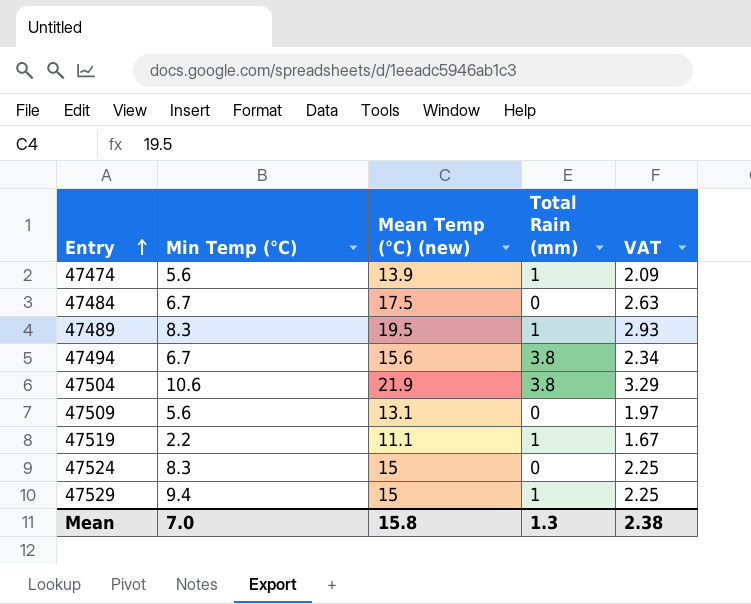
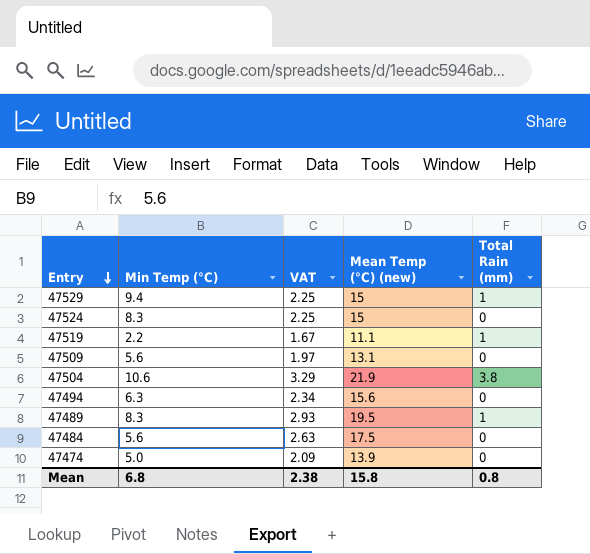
row order: Entry ascending -> Entry descending
column VAT | position: 5 -> 3
47494 | Min Temp (°C): 6.7 -> 6.3
47494 | Total Rain (mm): 3.8 -> 0
47484 | Min Temp (°C): 6.7 -> 5.6
47474 | Min Temp (°C): 5.6 -> 5.0
47474 | Total Rain (mm): 1 -> 0
Mean | Min Temp (°C): 7.0 -> 6.8
Mean | Total Rain (mm): 1.3 -> 0.8

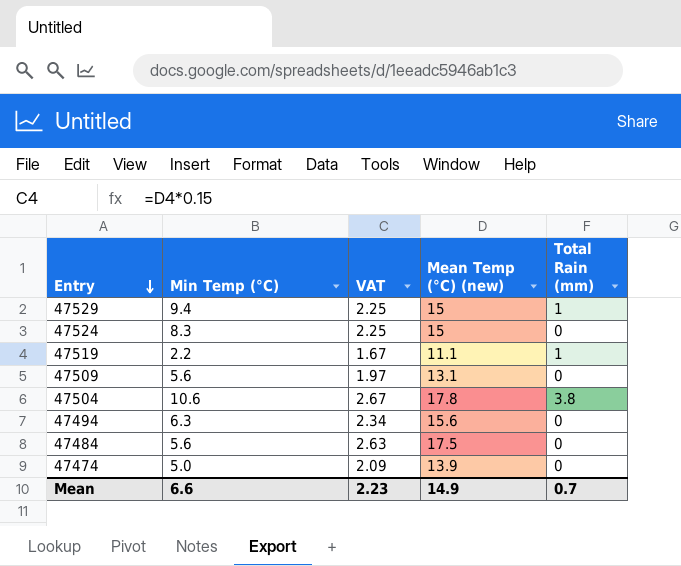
row 47489: 8.3 | 2.93 | 19.5 | 1 -> none
47504 | VAT: 3.29 -> 2.67
47504 | Mean Temp (°C) (new): 21.9 -> 17.8
Mean | Min Temp (°C): 6.8 -> 6.6
Mean | VAT: 2.38 -> 2.23
Mean | Mean Temp (°C) (new): 15.8 -> 14.9
Mean | Total Rain (mm): 0.8 -> 0.7

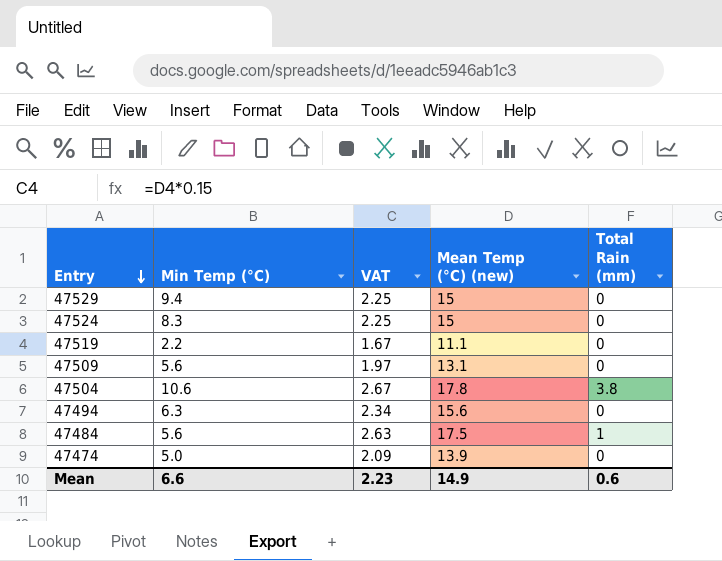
47529 | Total Rain (mm): 1 -> 0
47519 | Total Rain (mm): 1 -> 0
47484 | Total Rain (mm): 0 -> 1
Mean | Total Rain (mm): 0.7 -> 0.6

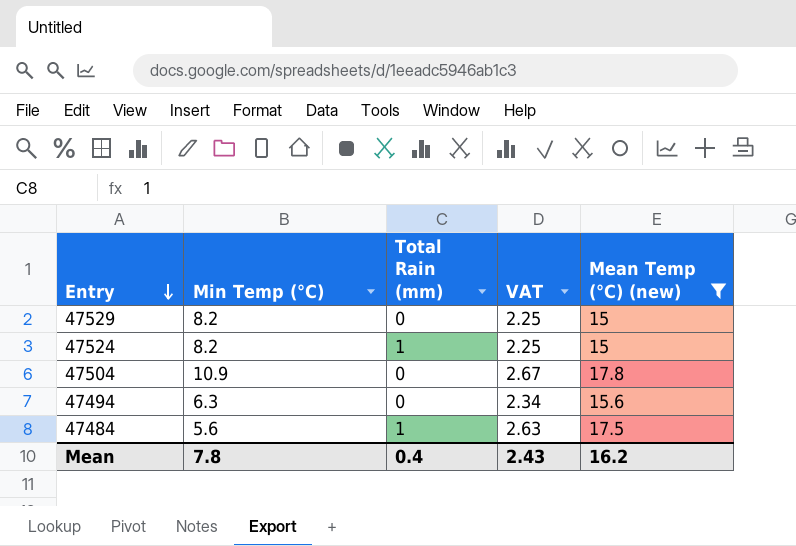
filter: none -> Mean Temp (°C) (new) >= 15
column Total Rain (mm) | position: 5 -> 3
47529 | Min Temp (°C): 9.4 -> 8.2
47524 | Min Temp (°C): 8.3 -> 8.2
47524 | Total Rain (mm): 0 -> 1
47504 | Min Temp (°C): 10.6 -> 10.9
47504 | Total Rain (mm): 3.8 -> 0
Mean | Min Temp (°C): 6.6 -> 7.8
Mean | Total Rain (mm): 0.6 -> 0.4
Mean | VAT: 2.23 -> 2.43
Mean | Mean Temp (°C) (new): 14.9 -> 16.2

